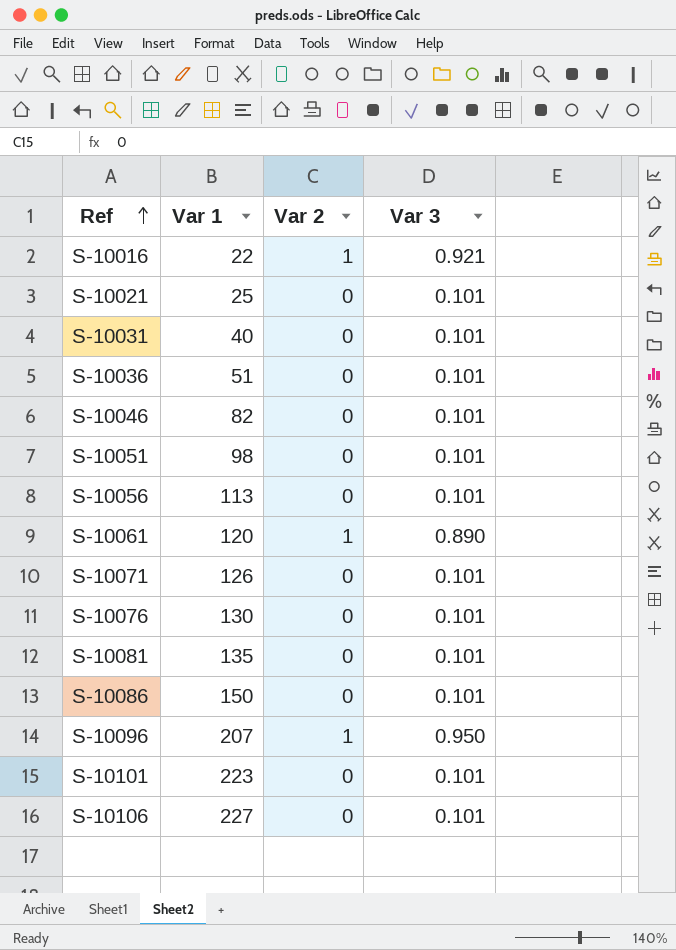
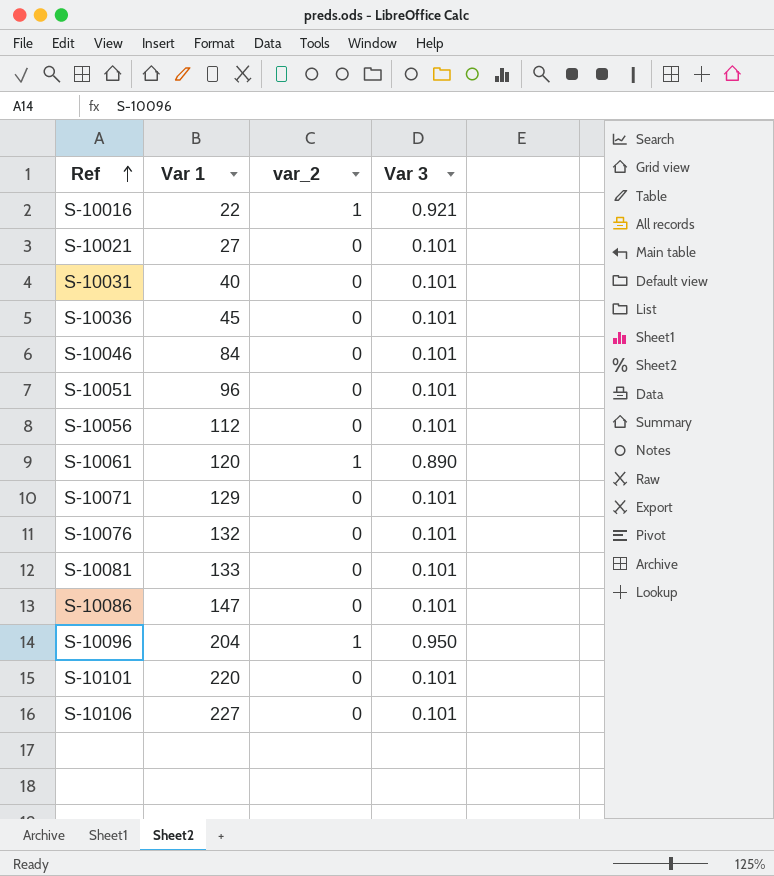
column name: Var 2 -> var_2
S-10021 | Var 1: 25 -> 27
S-10036 | Var 1: 51 -> 45
S-10046 | Var 1: 82 -> 84
S-10051 | Var 1: 98 -> 96
S-10056 | Var 1: 113 -> 112
S-10071 | Var 1: 126 -> 129
S-10076 | Var 1: 130 -> 132
S-10081 | Var 1: 135 -> 133
S-10086 | Var 1: 150 -> 147
S-10096 | Var 1: 207 -> 204
S-10101 | Var 1: 223 -> 220

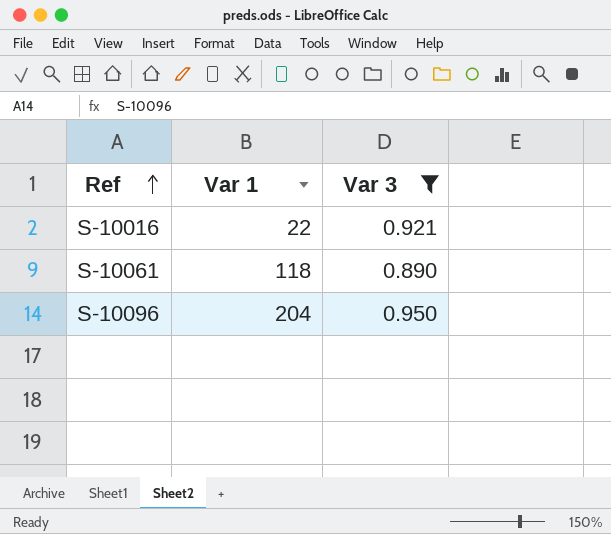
filter: none -> Var 3 != 0.101
column var_2 | position: 3 -> none
S-10061 | Var 1: 120 -> 118

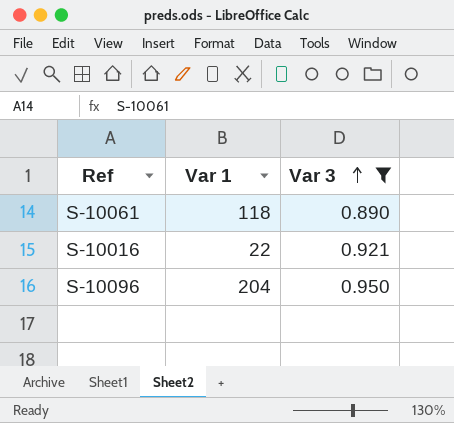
row order: Ref ascending -> Var 3 ascending

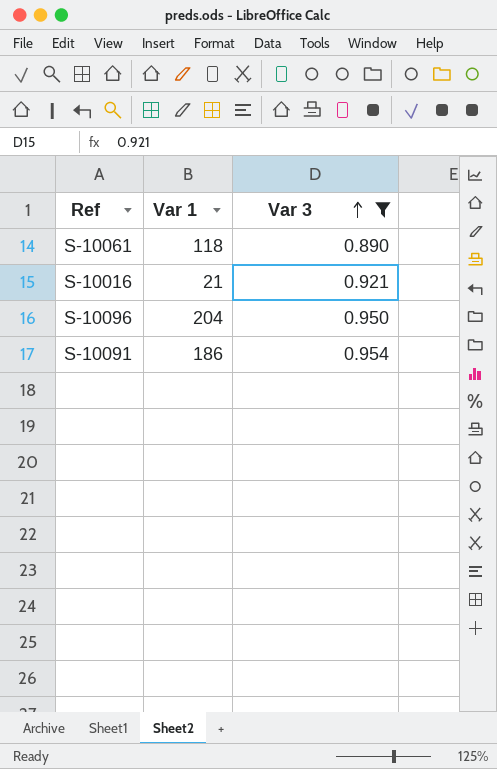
S-10016 | Var 1: 22 -> 21
row S-10091: none -> 186 | 0.954

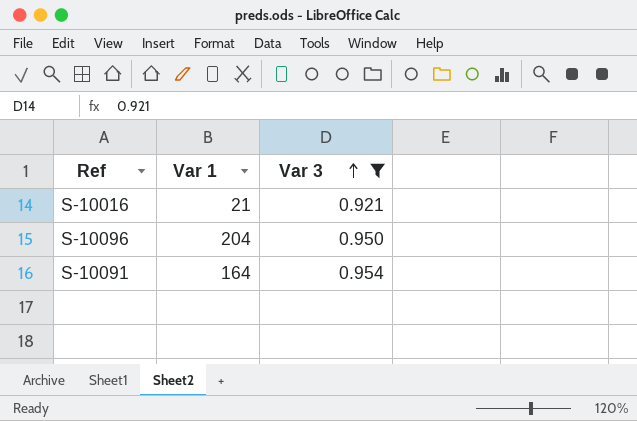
row S-10061: 118 | 0.890 -> none
S-10091 | Var 1: 186 -> 164

